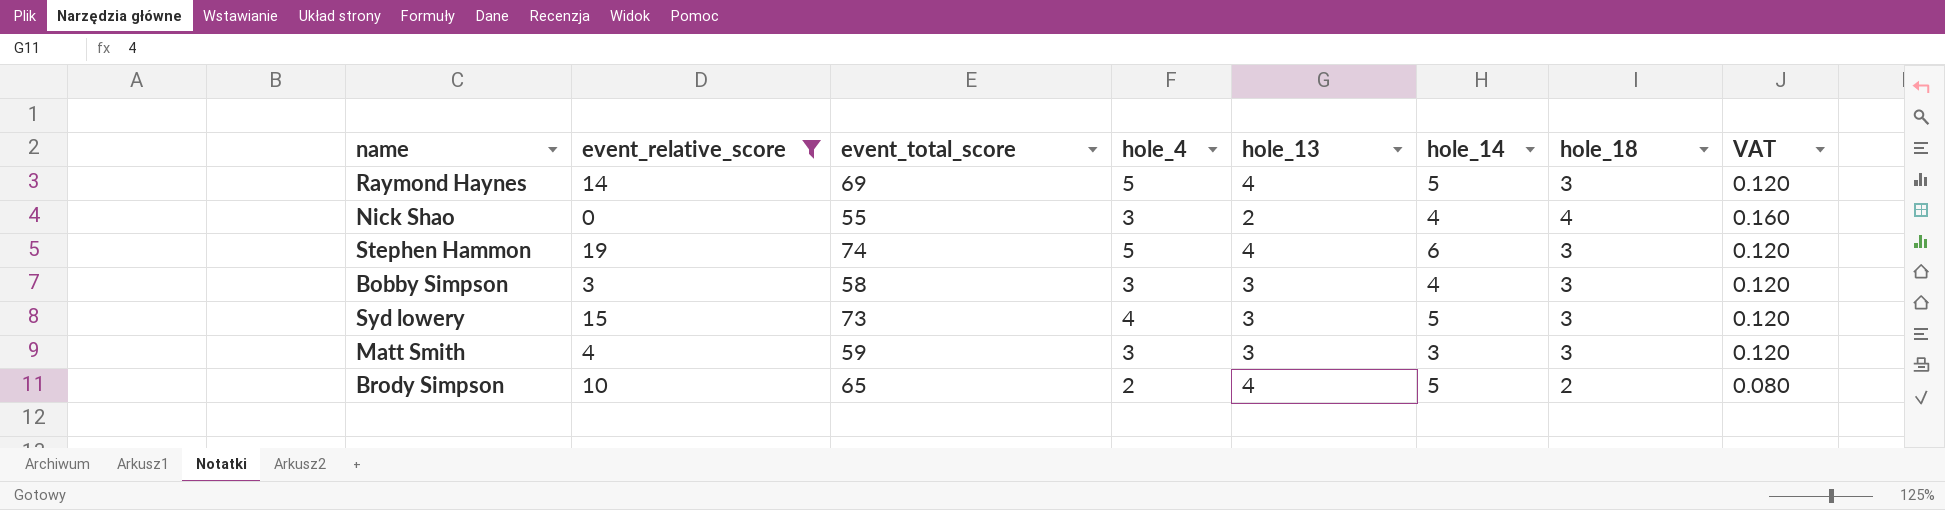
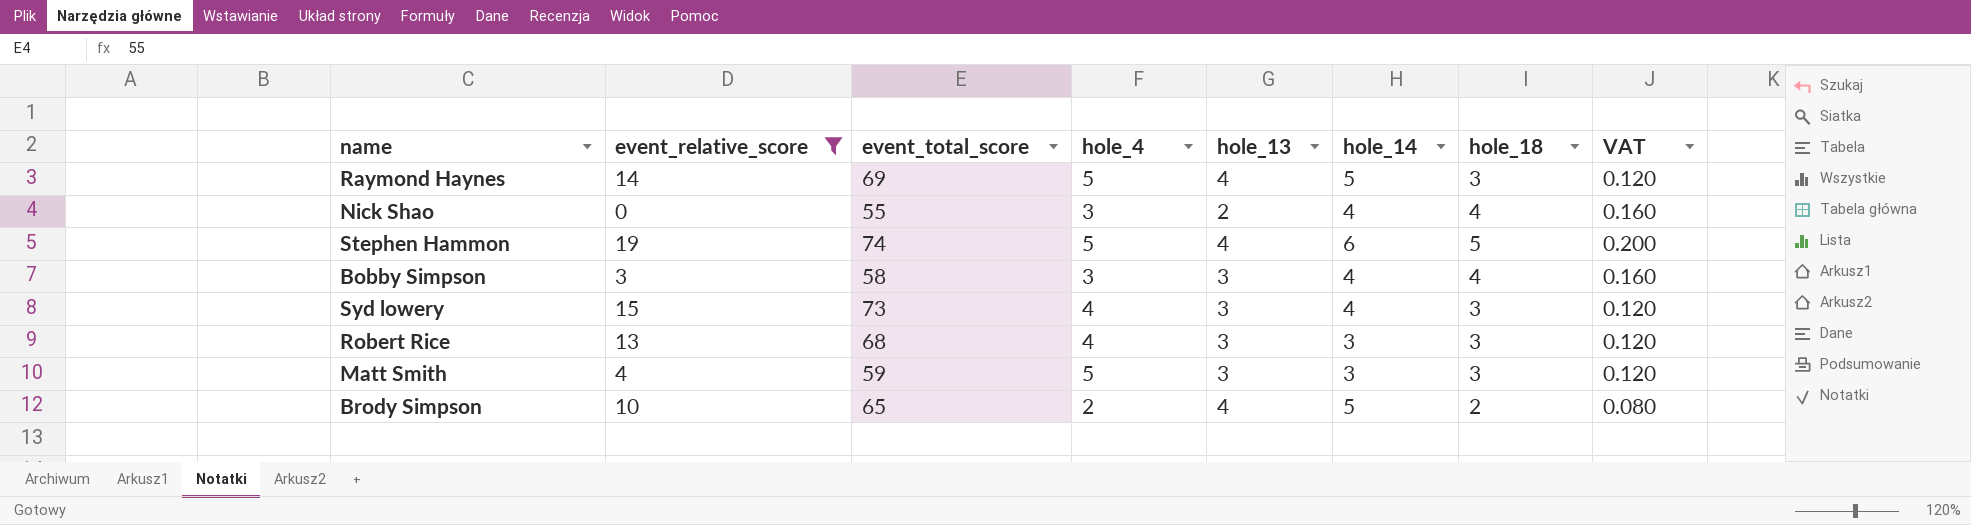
Stephen Hammon | hole_18: 3 -> 5
Stephen Hammon | VAT: 0.120 -> 0.200
Bobby Simpson | hole_18: 3 -> 4
Bobby Simpson | VAT: 0.120 -> 0.160
Syd lowery | hole_14: 5 -> 4
row Robert Rice: none -> 13 | 68 | 4 | 3 | 3 | 3 | 0.120
Matt Smith | hole_4: 3 -> 5

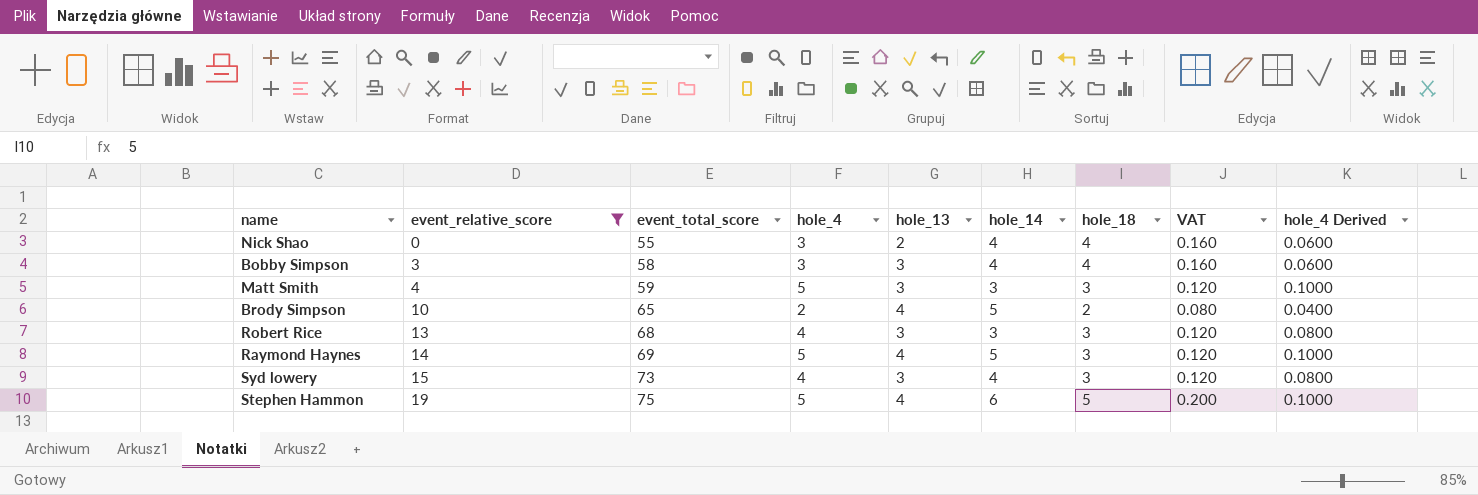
row order: none -> event_relative_score ascending
column hole_4 Derived | formula: none -> [hole_4] * 0.02
Stephen Hammon | event_total_score: 74 -> 75

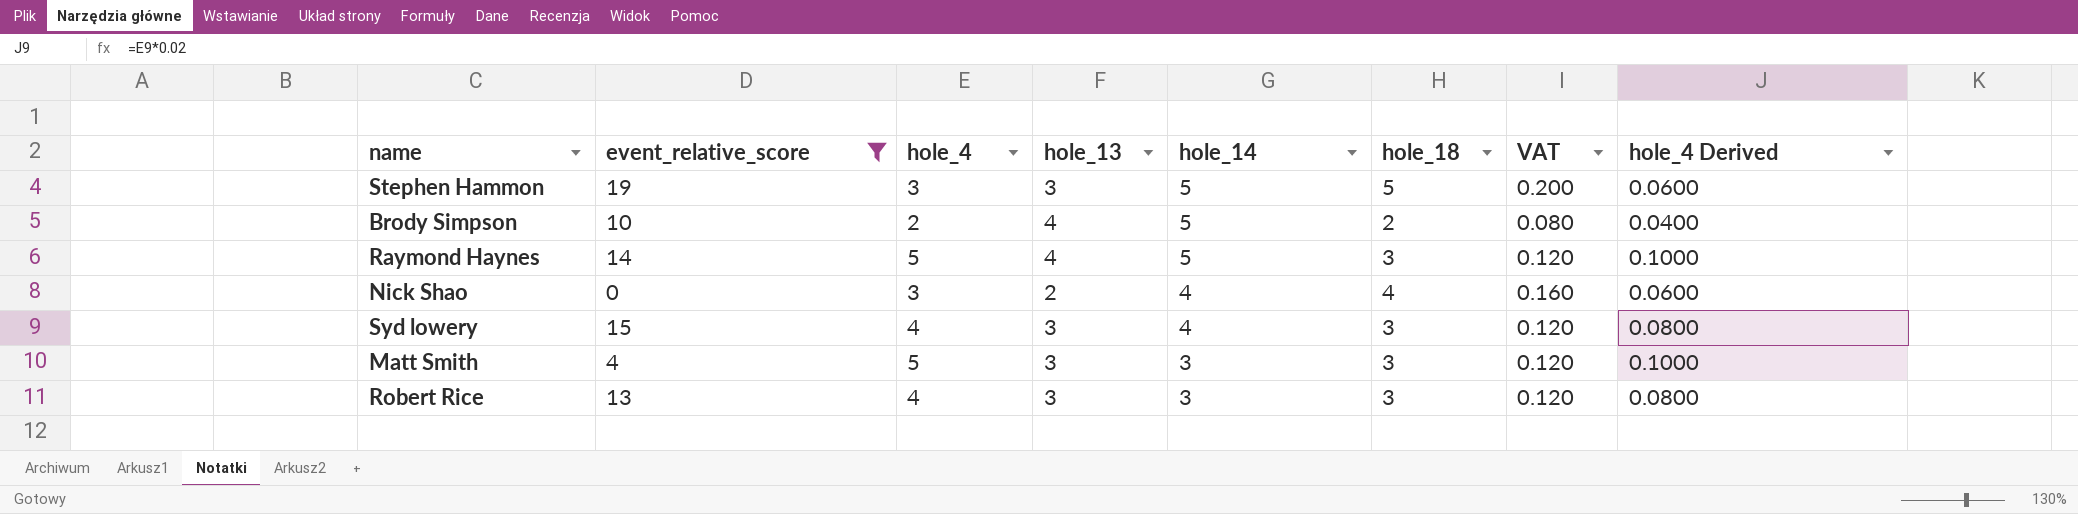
row order: event_relative_score ascending -> hole_14 descending
column event_total_score | position: 3 -> none
row Bobby Simpson: 3 | 58 | 3 | 3 | 4 | 4 | 0.160 | 0.0600 -> none
Stephen Hammon | hole_4: 5 -> 3
Stephen Hammon | hole_13: 4 -> 3
Stephen Hammon | hole_14: 6 -> 5
Stephen Hammon | hole_4 Derived: 0.1000 -> 0.0600

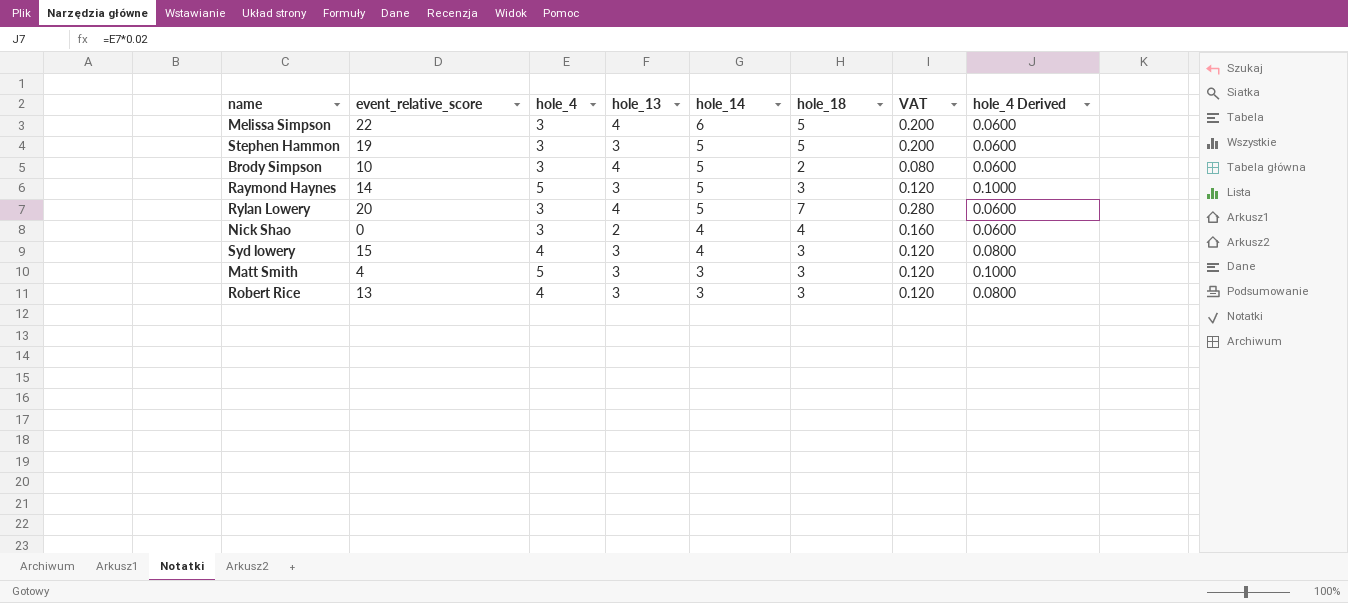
filter: event_relative_score <= 19 -> none
Brody Simpson | hole_4: 2 -> 3
Brody Simpson | hole_4 Derived: 0.0400 -> 0.0600
Raymond Haynes | hole_13: 4 -> 3

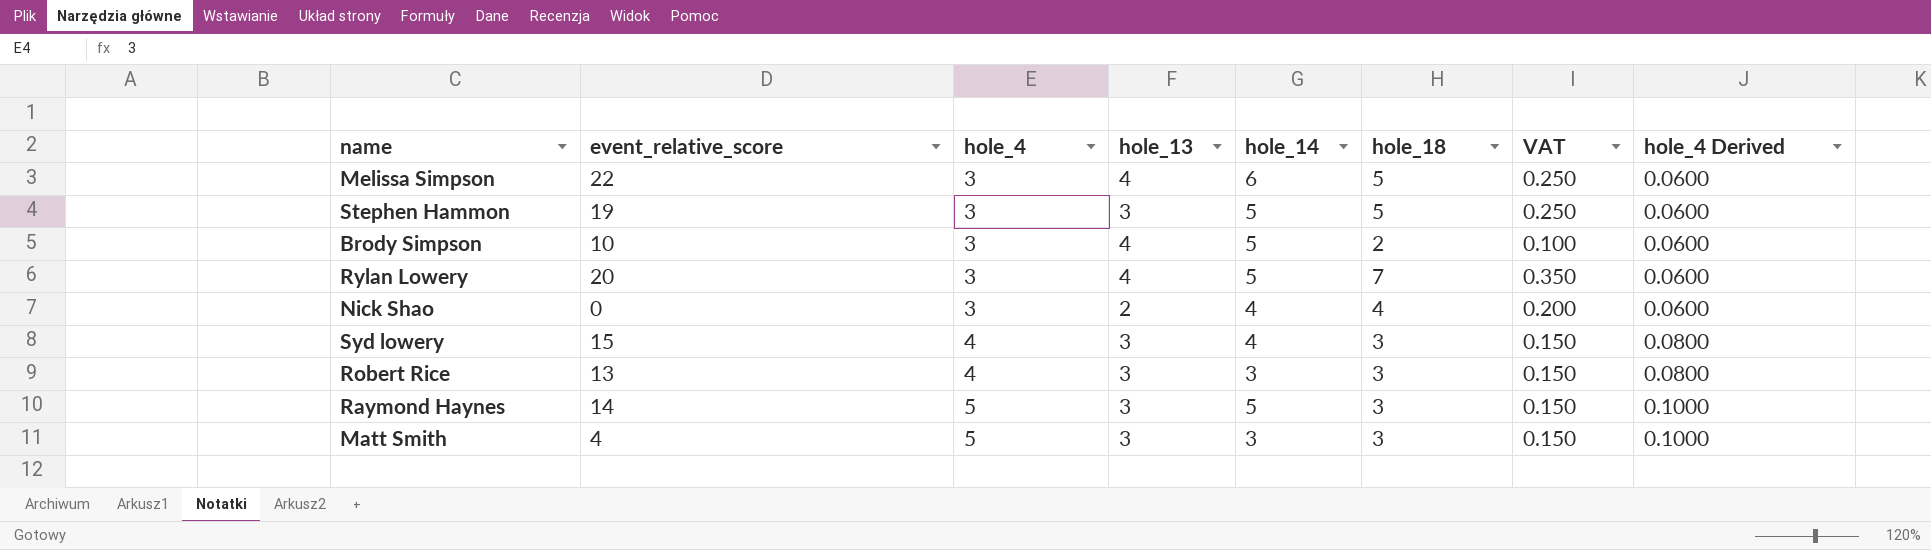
row order: hole_14 descending -> hole_4 ascending
column VAT | formula: [hole_18] * 0.04 -> [hole_18] * 0.05

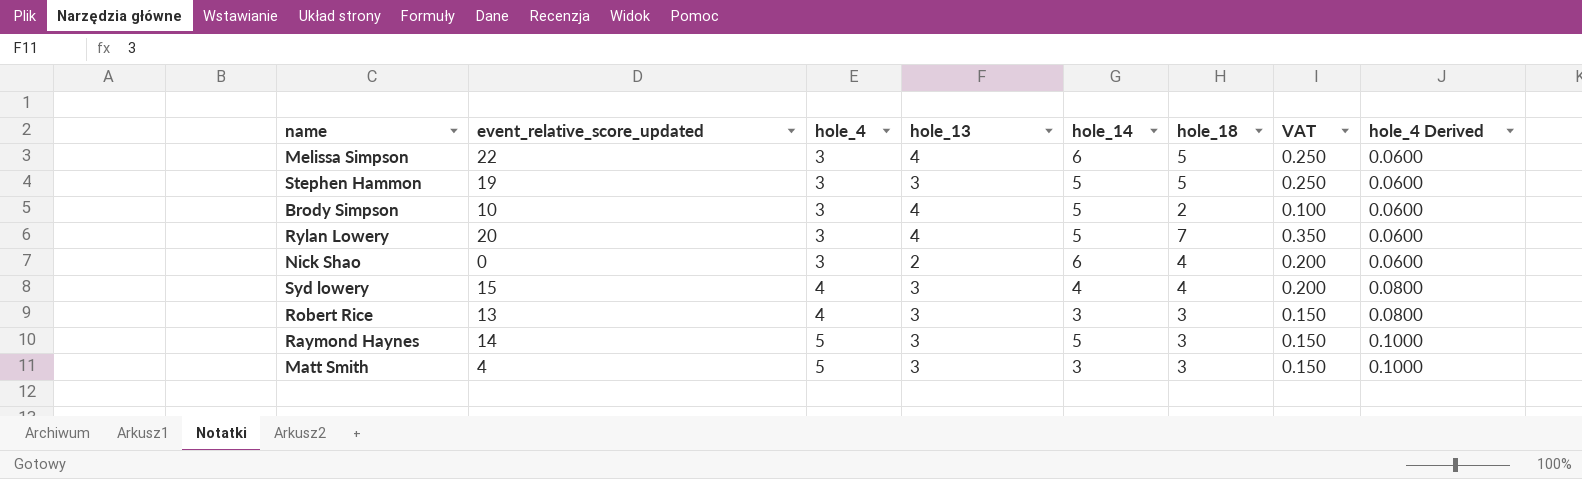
column name: event_relative_score -> event_relative_score_updated
Nick Shao | hole_14: 4 -> 6
Syd lowery | hole_18: 3 -> 4
Syd lowery | VAT: 0.150 -> 0.200

